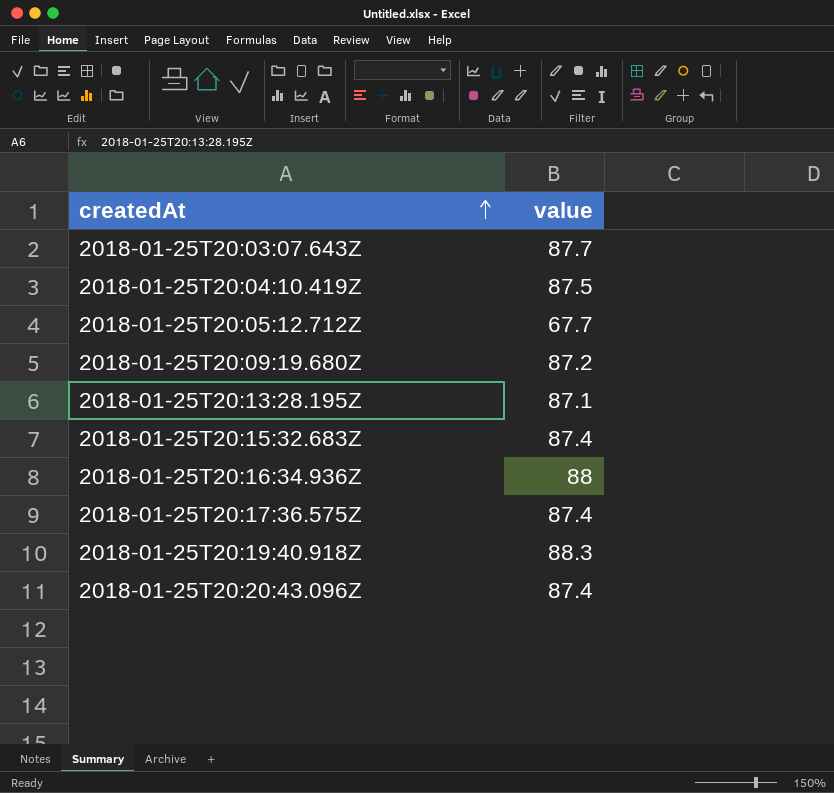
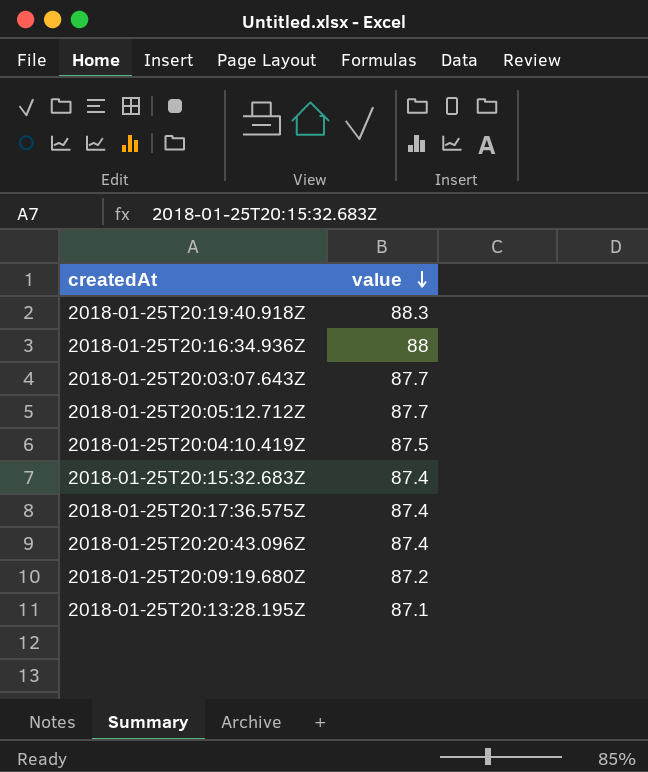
row order: createdAt ascending -> value descending
2018-01-25T20:05:12.712Z | value: 67.7 -> 87.7

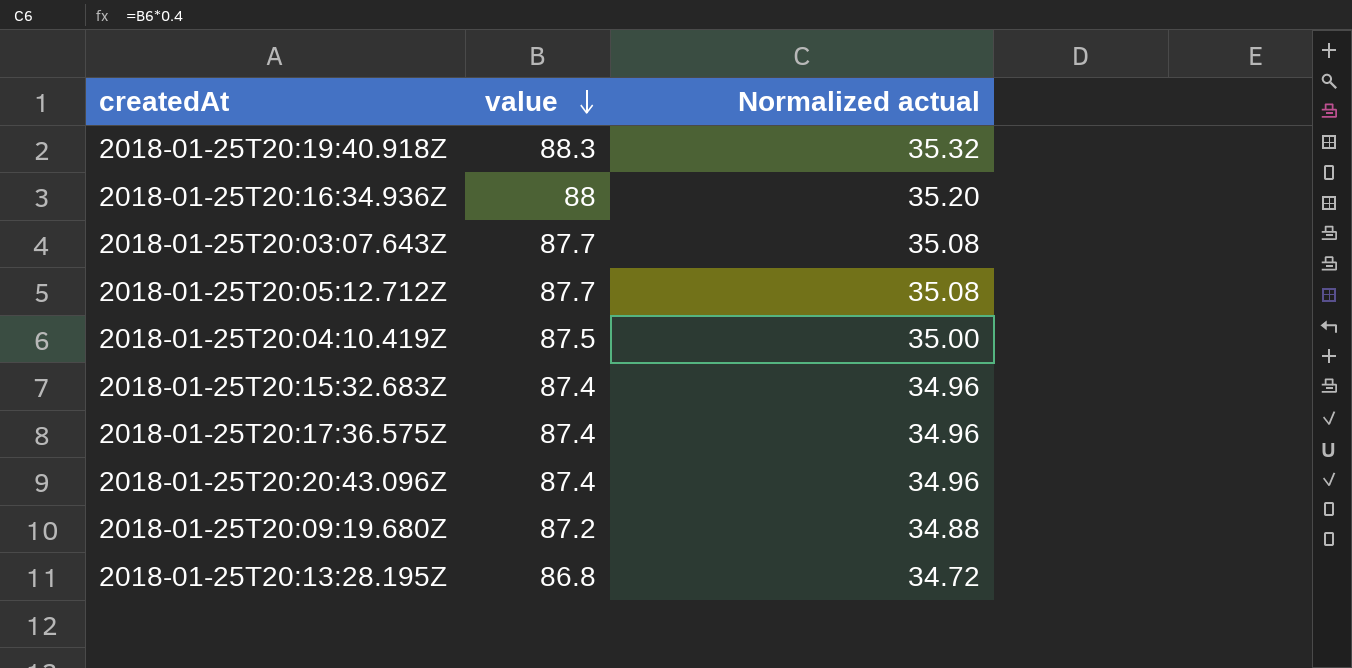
column Normalized actual | formula: none -> [value] * 0.4
2018-01-25T20:13:28.195Z | value: 87.1 -> 86.8

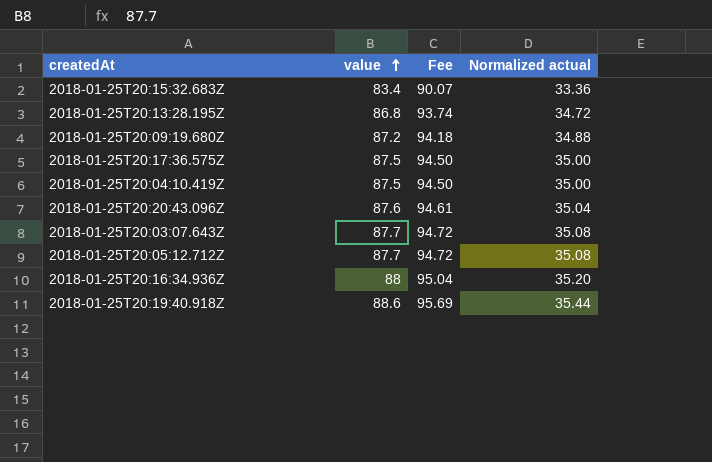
row order: value descending -> value ascending
column Fee | formula: none -> [value] * 1.08
2018-01-25T20:15:32.683Z | value: 87.4 -> 83.4
2018-01-25T20:15:32.683Z | Normalized actual: 34.96 -> 33.36
2018-01-25T20:17:36.575Z | value: 87.4 -> 87.5
2018-01-25T20:17:36.575Z | Normalized actual: 34.96 -> 35.00
2018-01-25T20:20:43.096Z | value: 87.4 -> 87.6
2018-01-25T20:20:43.096Z | Normalized actual: 34.96 -> 35.04
2018-01-25T20:19:40.918Z | value: 88.3 -> 88.6
2018-01-25T20:19:40.918Z | Normalized actual: 35.32 -> 35.44

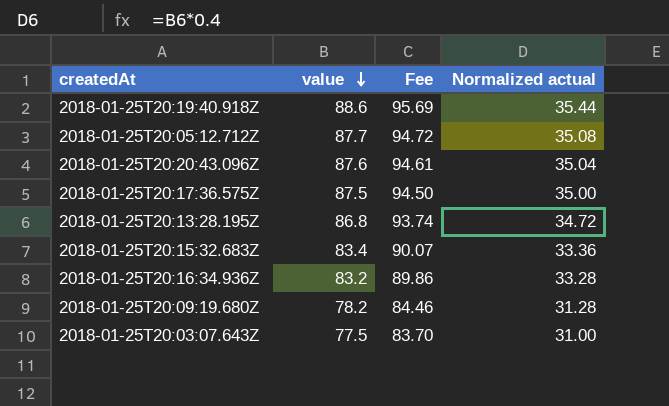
row order: value ascending -> value descending
row 2018-01-25T20:04:10.419Z: 87.5 | 94.50 | 35.00 -> none
2018-01-25T20:16:34.936Z | value: 88 -> 83.2
2018-01-25T20:16:34.936Z | Fee: 95.04 -> 89.86
2018-01-25T20:16:34.936Z | Normalized actual: 35.20 -> 33.28
2018-01-25T20:09:19.680Z | value: 87.2 -> 78.2
2018-01-25T20:09:19.680Z | Fee: 94.18 -> 84.46
2018-01-25T20:09:19.680Z | Normalized actual: 34.88 -> 31.28
2018-01-25T20:03:07.643Z | value: 87.7 -> 77.5
2018-01-25T20:03:07.643Z | Fee: 94.72 -> 83.70
2018-01-25T20:03:07.643Z | Normalized actual: 35.08 -> 31.00

